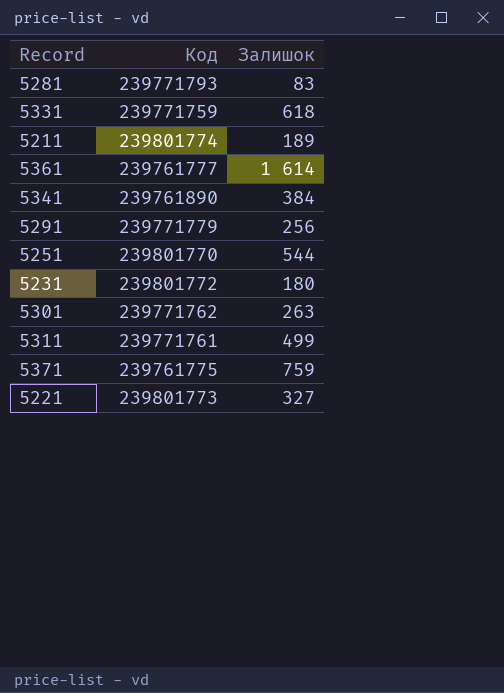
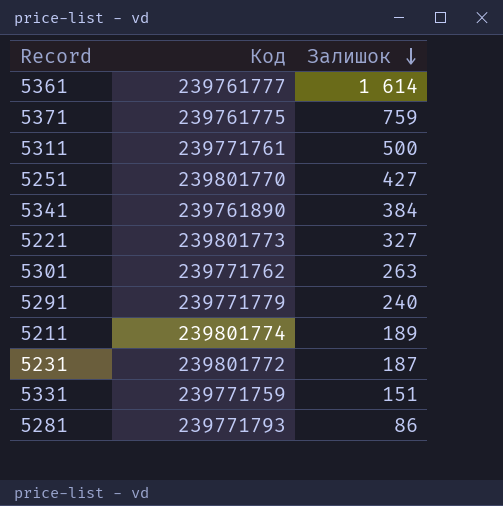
row order: none -> Залишок descending
5311 | Залишок: 499 -> 500
5251 | Залишок: 544 -> 427
5291 | Залишок: 256 -> 240
5231 | Залишок: 180 -> 187
5331 | Залишок: 618 -> 151
5281 | Залишок: 83 -> 86

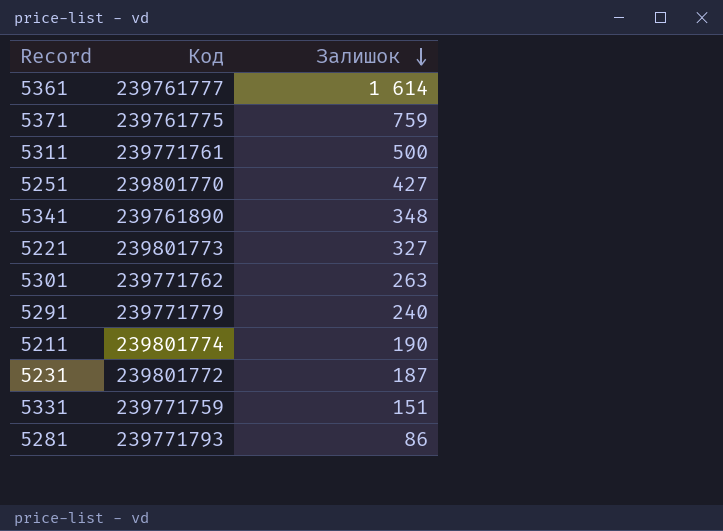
5341 | Залишок: 384 -> 348
5211 | Залишок: 189 -> 190

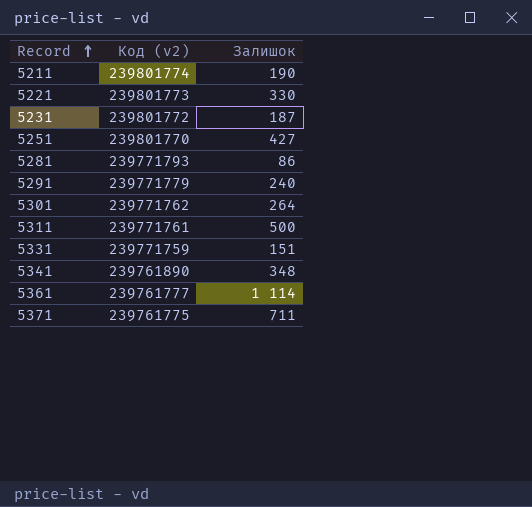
row order: Залишок descending -> Record ascending
column name: Код -> Код (v2)
5221 | Залишок: 327 -> 330
5301 | Залишок: 263 -> 264
5361 | Залишок: 1 614 -> 1 114
5371 | Залишок: 759 -> 711

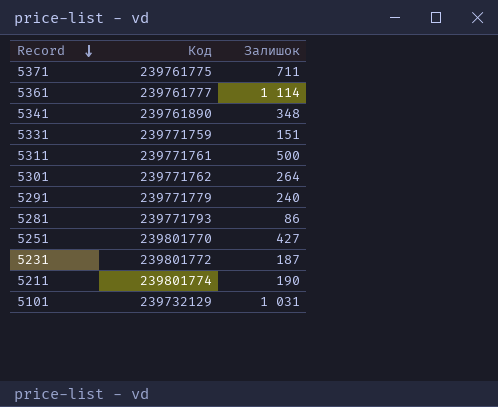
row order: Record ascending -> Record descending
column name: Код (v2) -> Код
row 5221: 239801773 | 330 -> none
row 5101: none -> 239732129 | 1 031

